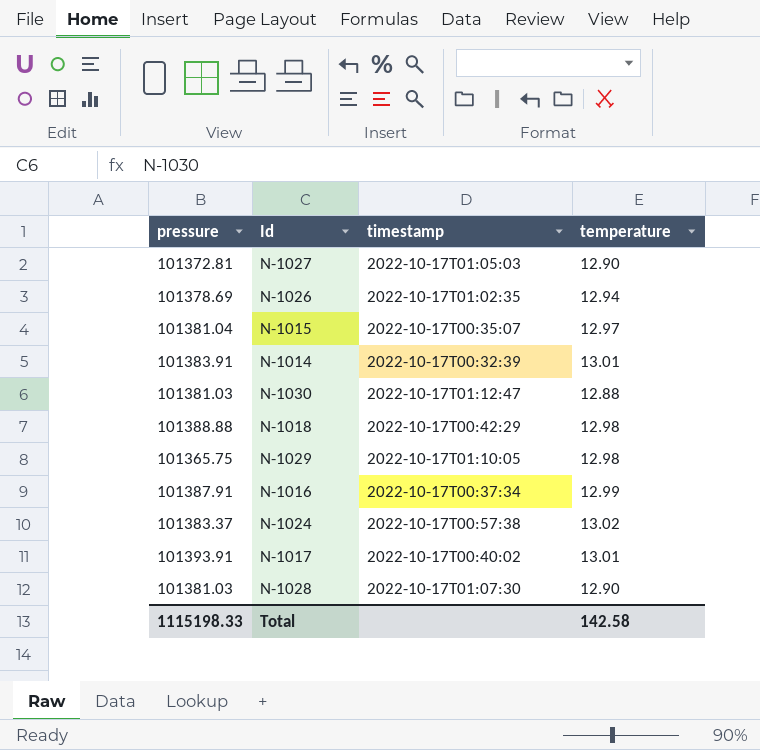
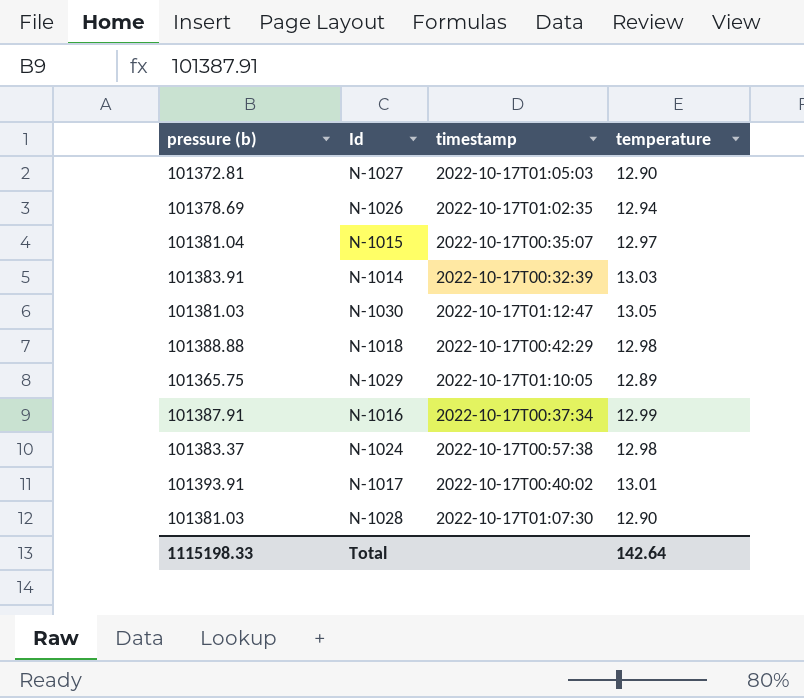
column name: pressure -> pressure (b)
N-1014 | temperature: 13.01 -> 13.03
N-1030 | temperature: 12.88 -> 13.05
N-1029 | temperature: 12.98 -> 12.89
N-1024 | temperature: 13.02 -> 12.98
Total | temperature: 142.58 -> 142.64

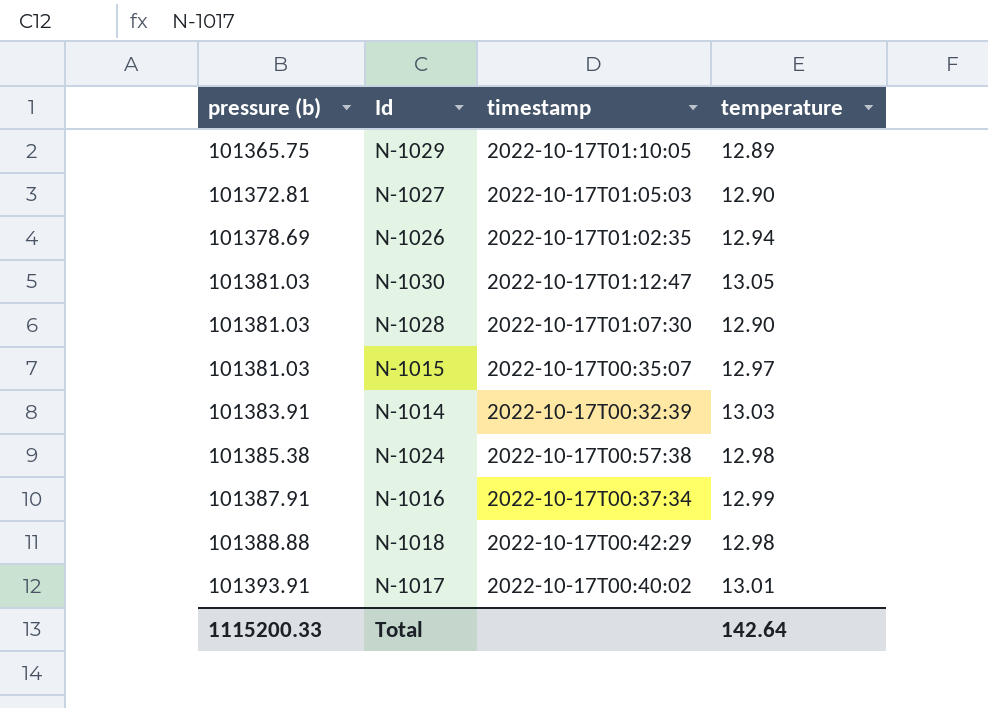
row order: none -> pressure (b) ascending
N-1015 | pressure (b): 101381.04 -> 101381.03
N-1024 | pressure (b): 101383.37 -> 101385.38
Total | pressure (b): 1115198.33 -> 1115200.33

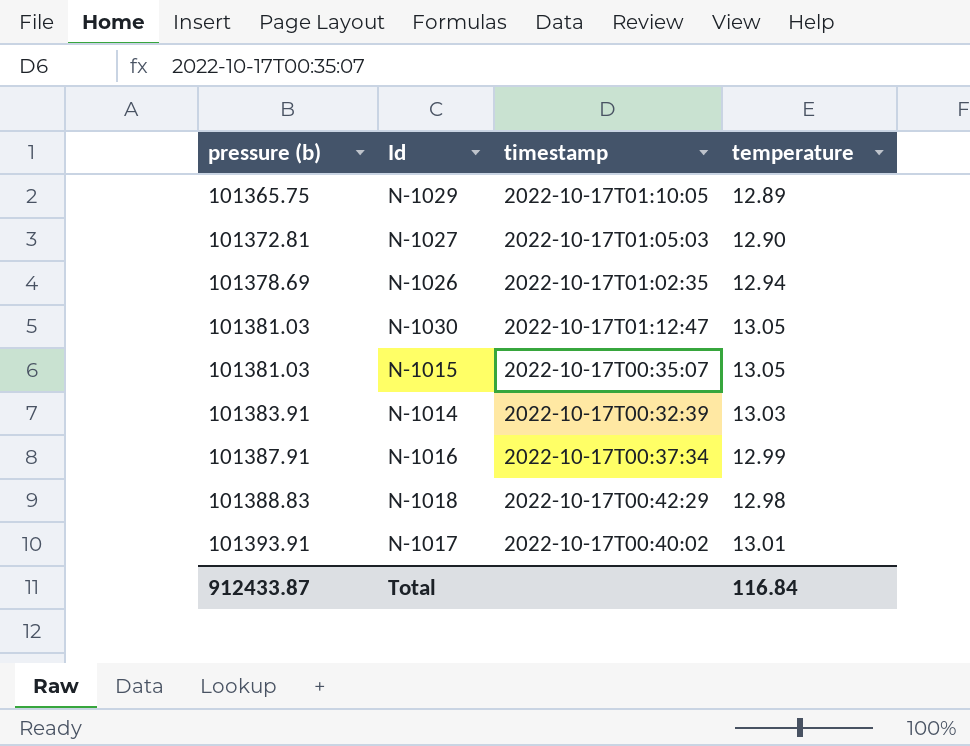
row N-1028: 101381.03 | 2022-10-17T01:07:30 | 12.90 -> none
row N-1024: 101385.38 | 2022-10-17T00:57:38 | 12.98 -> none
N-1015 | temperature: 12.97 -> 13.05
N-1018 | pressure (b): 101388.88 -> 101388.83
Total | pressure (b): 1115200.33 -> 912433.87
Total | temperature: 142.64 -> 116.84

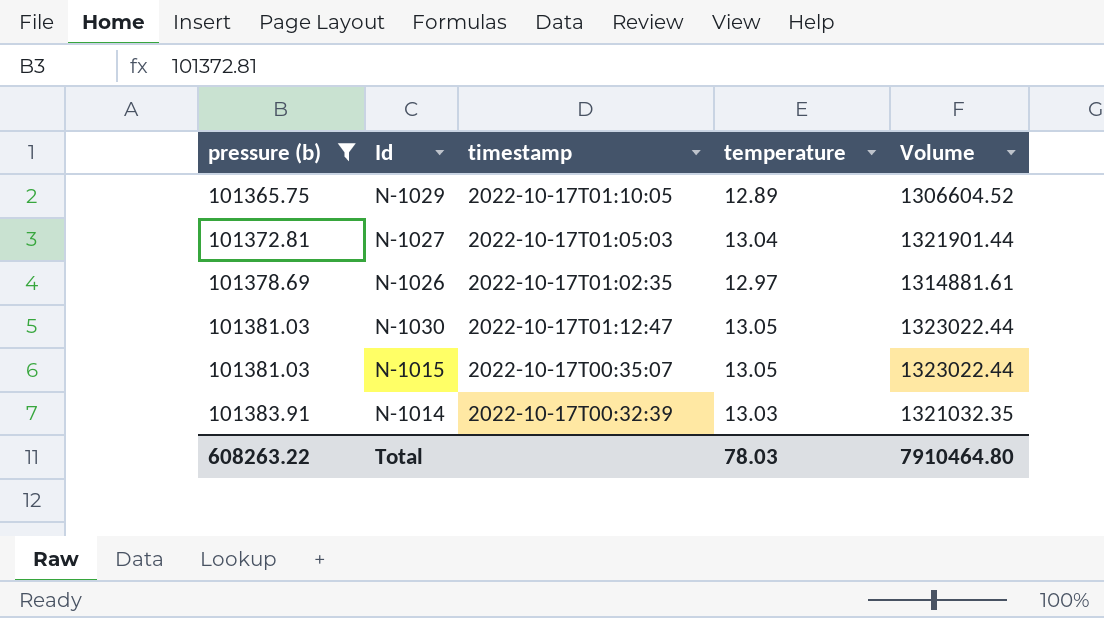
filter: none -> pressure (b) <= 101383.91
column Volume | formula: none -> [pressure (b)] * [temperature]
N-1027 | temperature: 12.90 -> 13.04
N-1026 | temperature: 12.94 -> 12.97
Total | pressure (b): 912433.87 -> 608263.22
Total | temperature: 116.84 -> 78.03

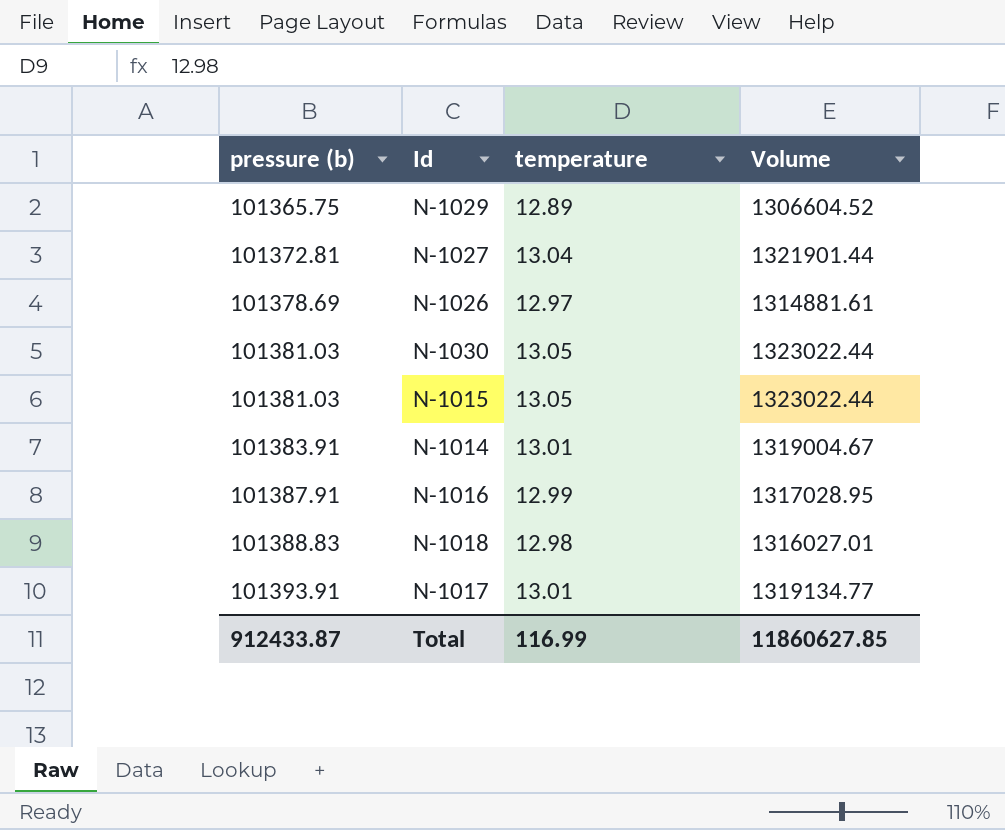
filter: pressure (b) <= 101383.91 -> none
column timestamp | position: 3 -> none
N-1014 | temperature: 13.03 -> 13.01
N-1014 | Volume: 1321032.35 -> 1319004.67
Total | pressure (b): 608263.22 -> 912433.87
Total | temperature: 78.03 -> 116.99
Total | Volume: 7910464.80 -> 11860627.85

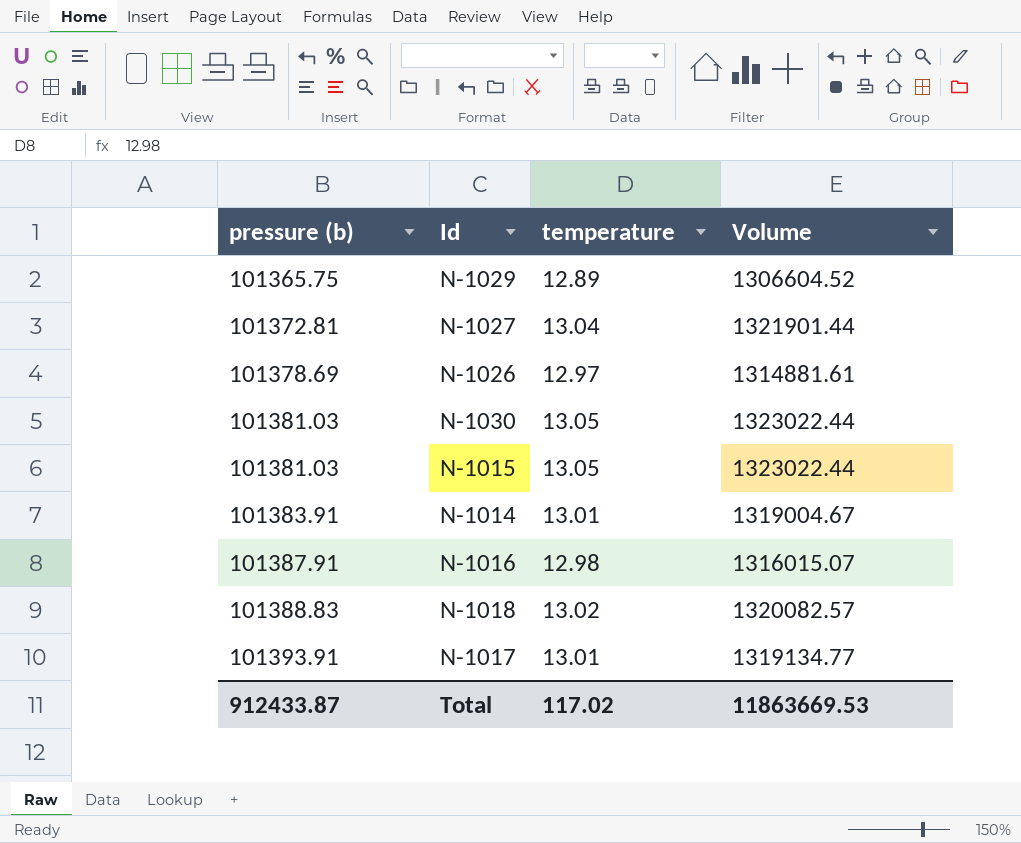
N-1016 | temperature: 12.99 -> 12.98
N-1016 | Volume: 1317028.95 -> 1316015.07
N-1018 | temperature: 12.98 -> 13.02
N-1018 | Volume: 1316027.01 -> 1320082.57
Total | temperature: 116.99 -> 117.02
Total | Volume: 11860627.85 -> 11863669.53

